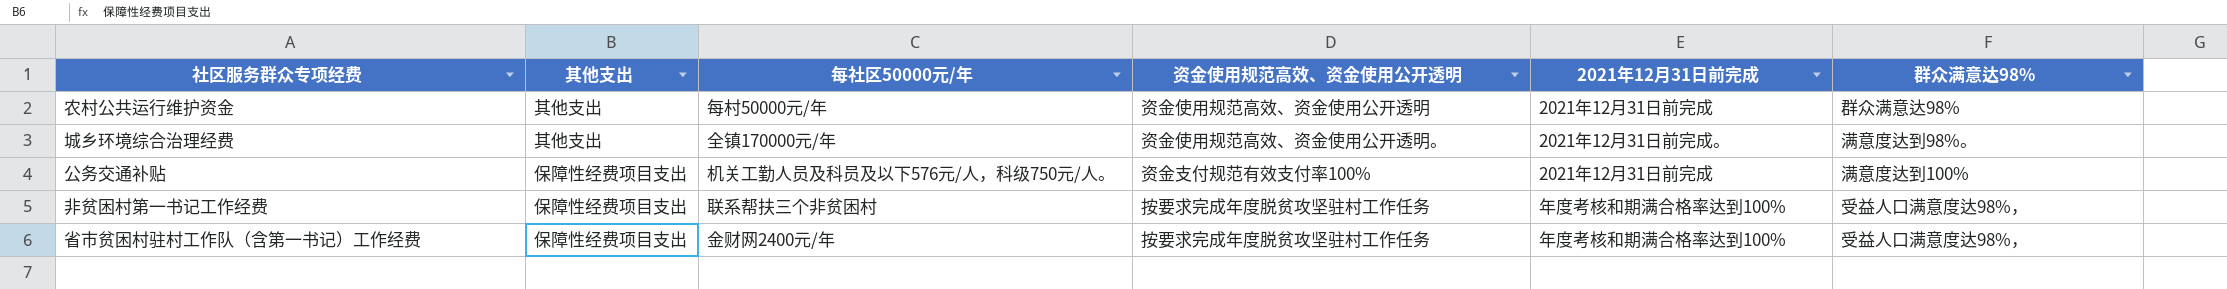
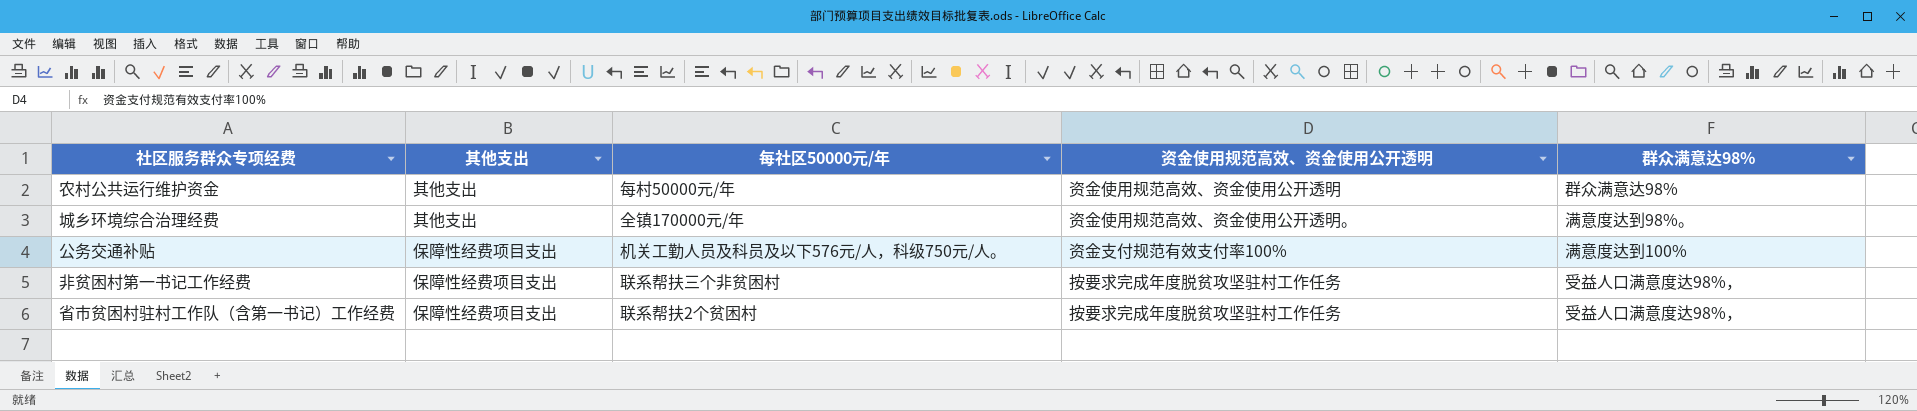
column 2021年12月31日前完成 | position: 5 -> none
省市贫困村驻村工作队（含第一书记）工作经费 | 每社区50000元/年: 金财网2400元/年 -> 联系帮扶2个贫困村

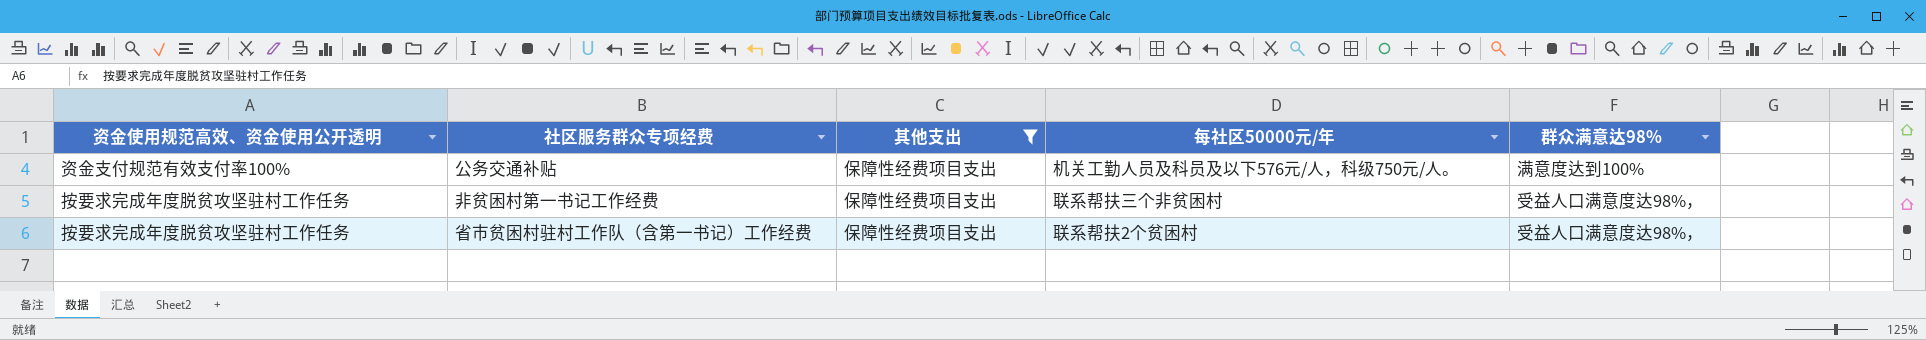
filter: none -> 其他支出 = 保障性经费项目支出
column 资金使用规范高效、资金使用公开透明 | position: 4 -> 1

